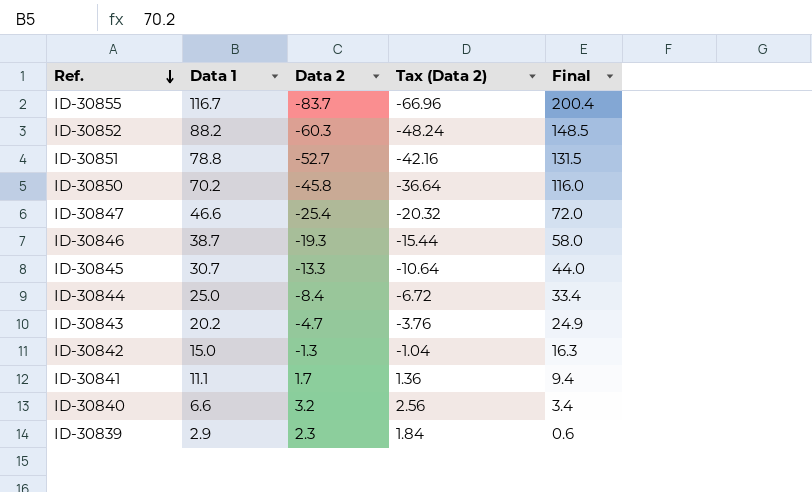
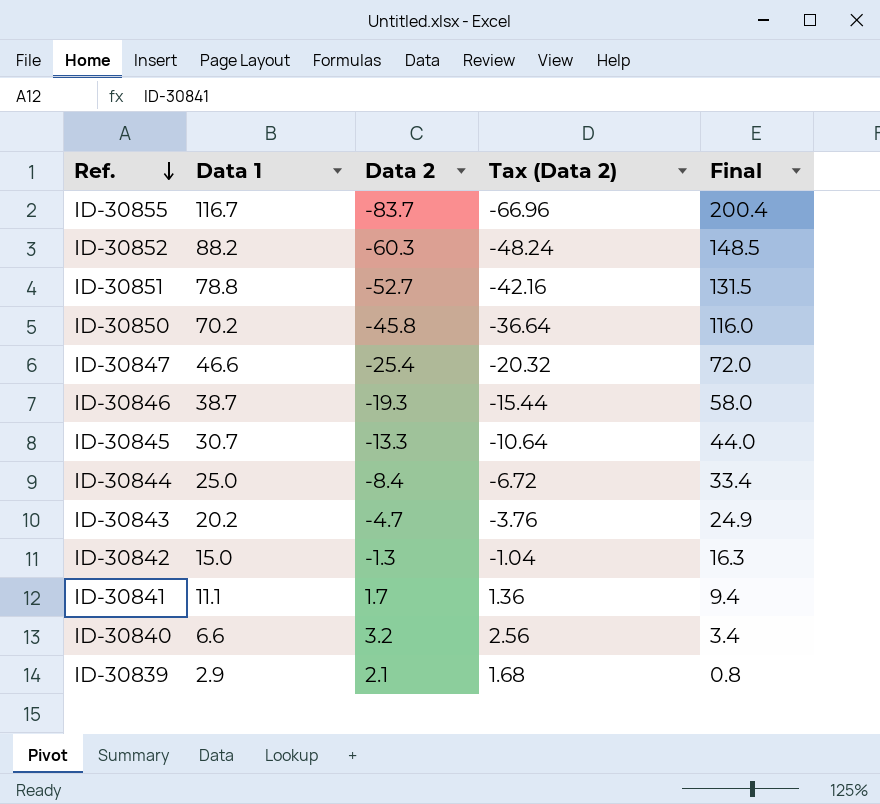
ID-30839 | Data 2: 2.3 -> 2.1
ID-30839 | Tax (Data 2): 1.84 -> 1.68
ID-30839 | Final: 0.6 -> 0.8

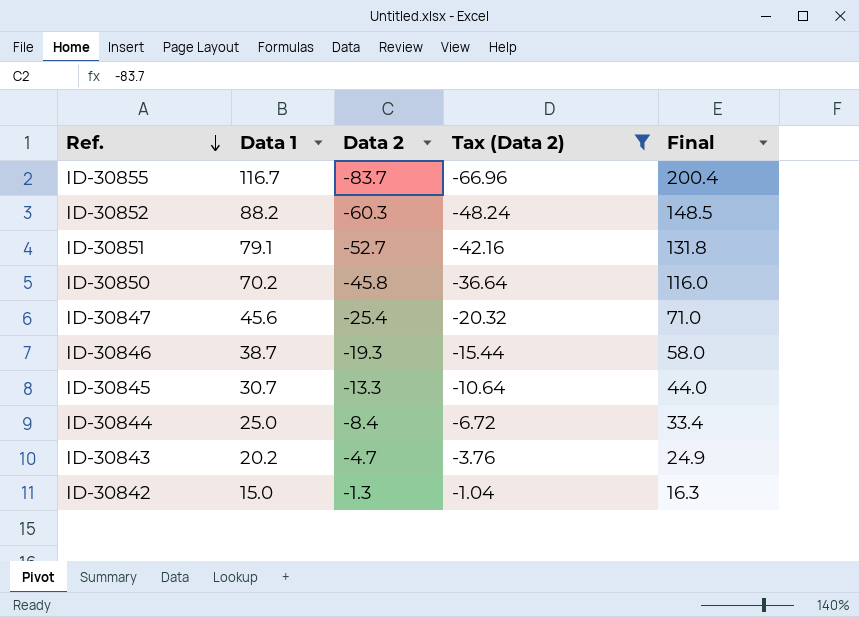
filter: none -> Tax (Data 2) <= -1.04
ID-30851 | Data 1: 78.8 -> 79.1
ID-30851 | Final: 131.5 -> 131.8
ID-30847 | Data 1: 46.6 -> 45.6
ID-30847 | Final: 72.0 -> 71.0

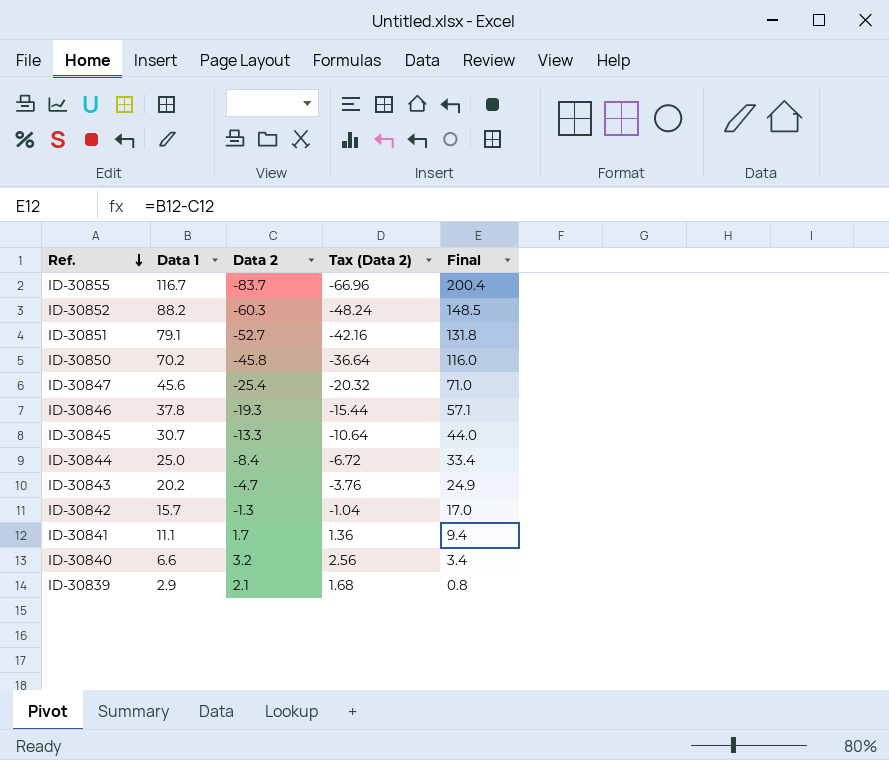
filter: Tax (Data 2) <= -1.04 -> none
ID-30846 | Data 1: 38.7 -> 37.8
ID-30846 | Final: 58.0 -> 57.1
ID-30842 | Data 1: 15.0 -> 15.7
ID-30842 | Final: 16.3 -> 17.0

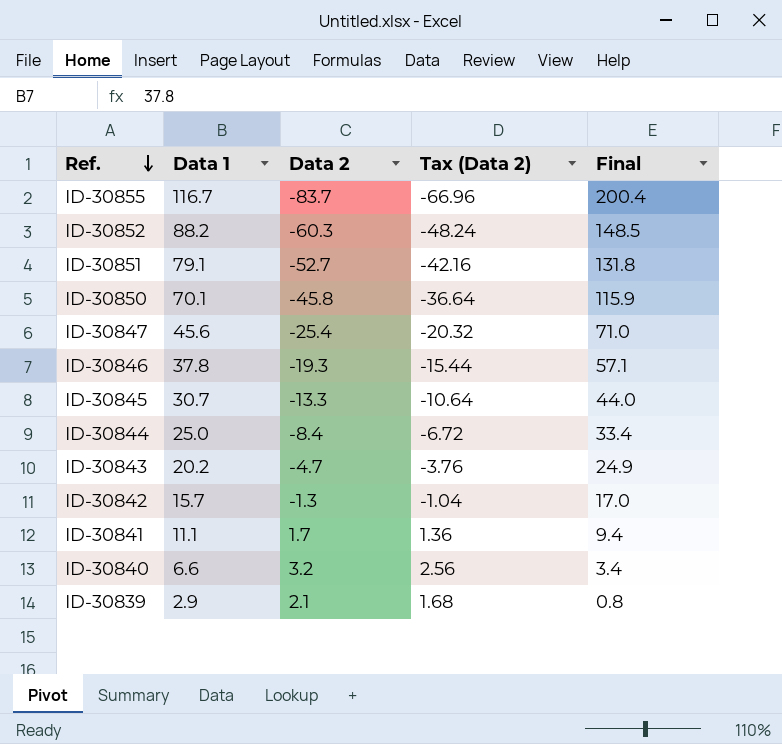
ID-30850 | Data 1: 70.2 -> 70.1
ID-30850 | Final: 116.0 -> 115.9

